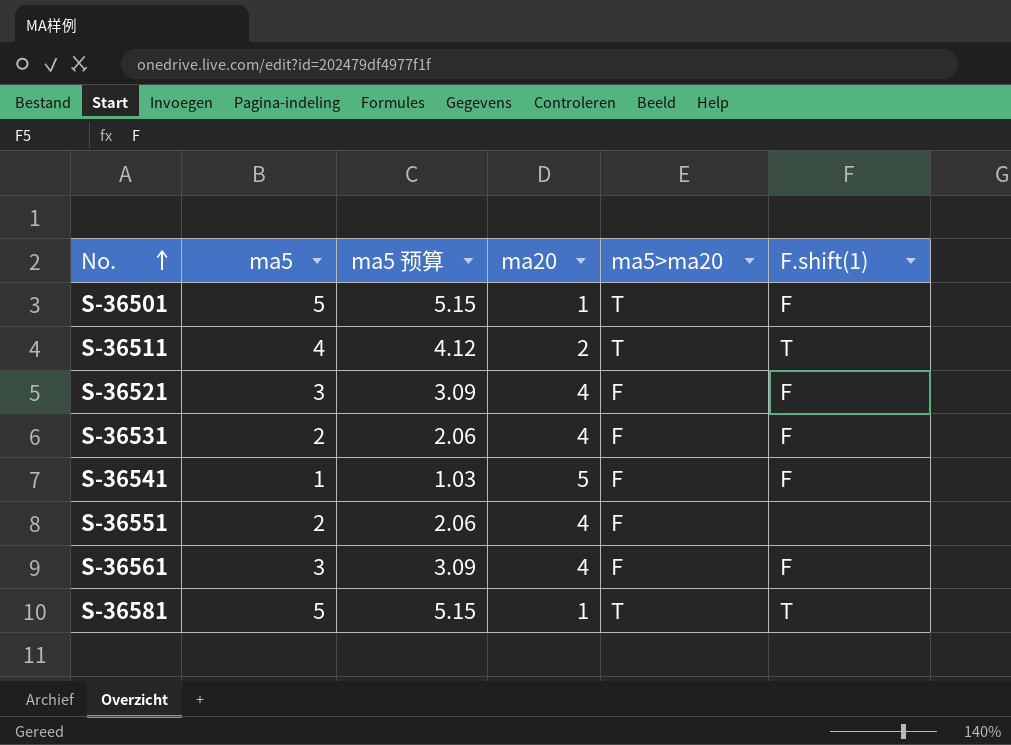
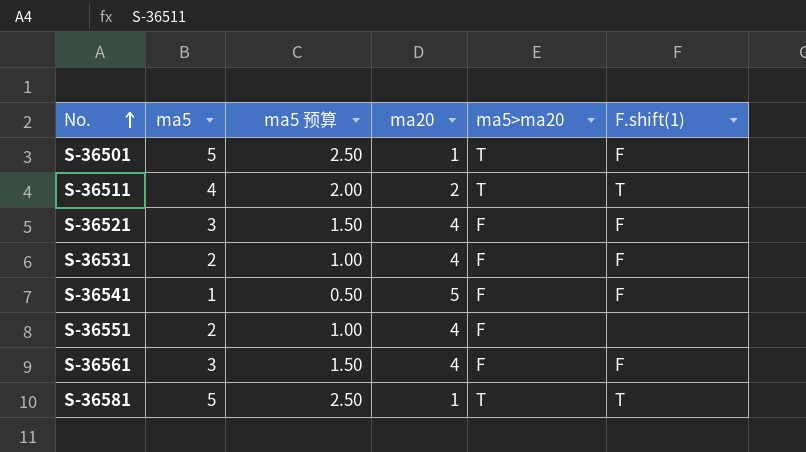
column ma5 预算 | formula: [ma5] * 1.03 -> [ma5] * 0.5

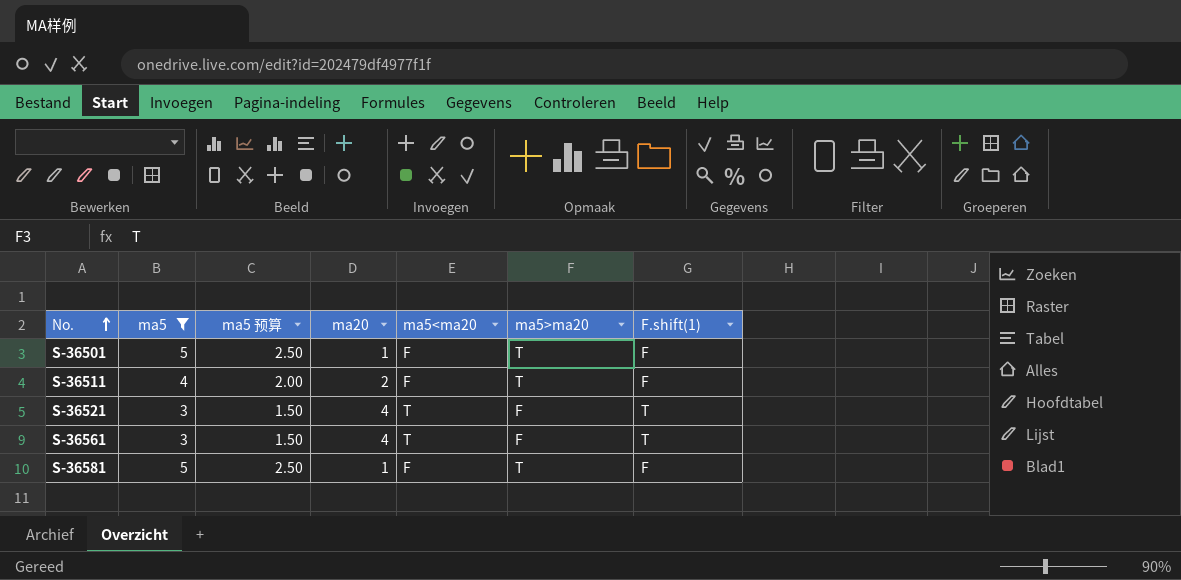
filter: none -> ma5 >= 3
column ma5<ma20 | position: none -> 5
S-36511 | F.shift(1): T -> F
S-36521 | F.shift(1): F -> T
S-36561 | F.shift(1): F -> T
S-36581 | F.shift(1): T -> F

